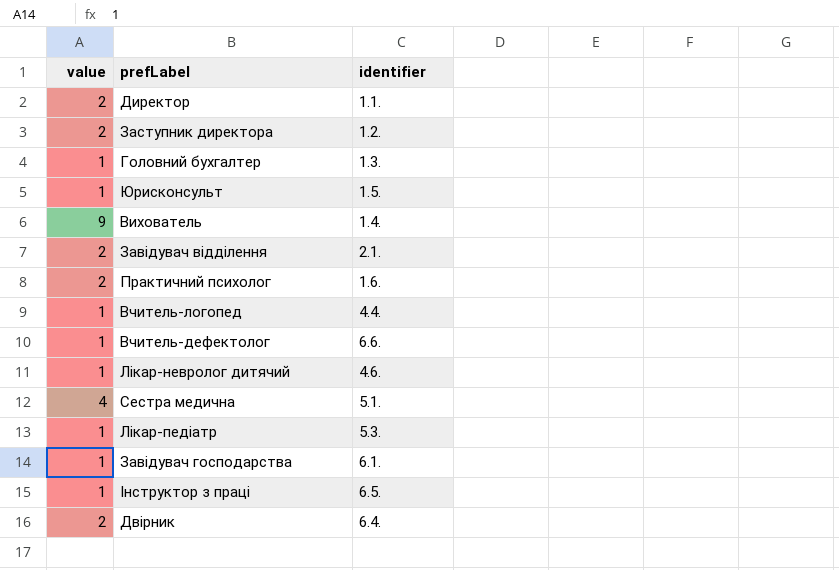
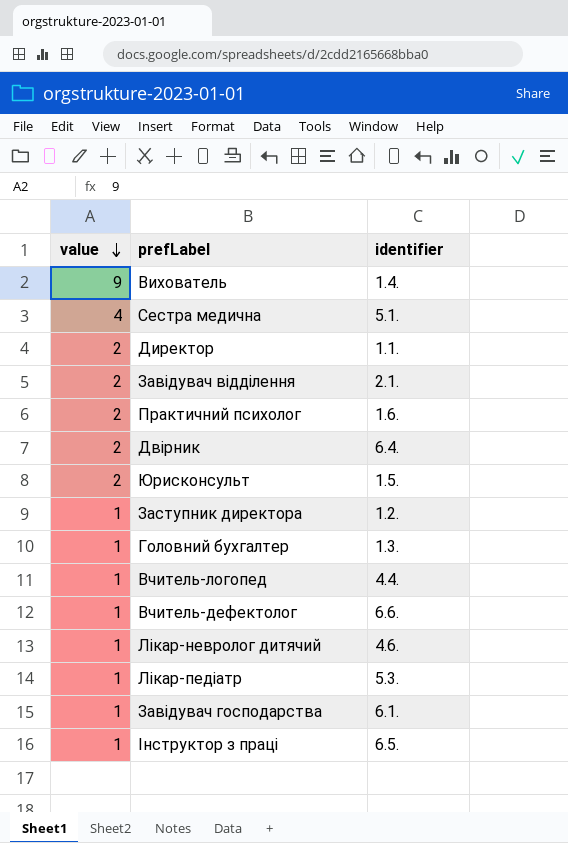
row order: none -> value descending
Юрисконсульт | value: 1 -> 2
Заступник директора | value: 2 -> 1

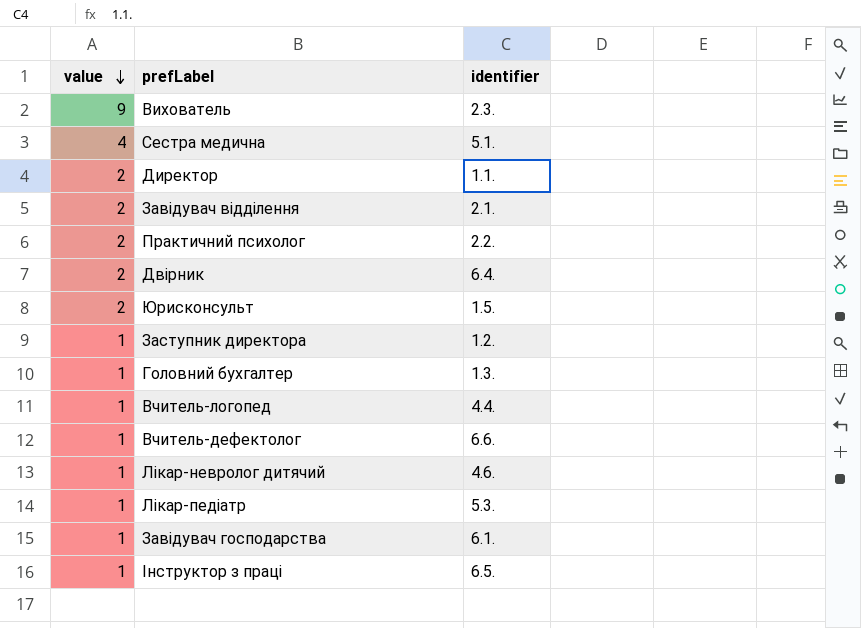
Вихователь | identifier: 1.4. -> 2.3.
Практичний психолог | identifier: 1.6. -> 2.2.

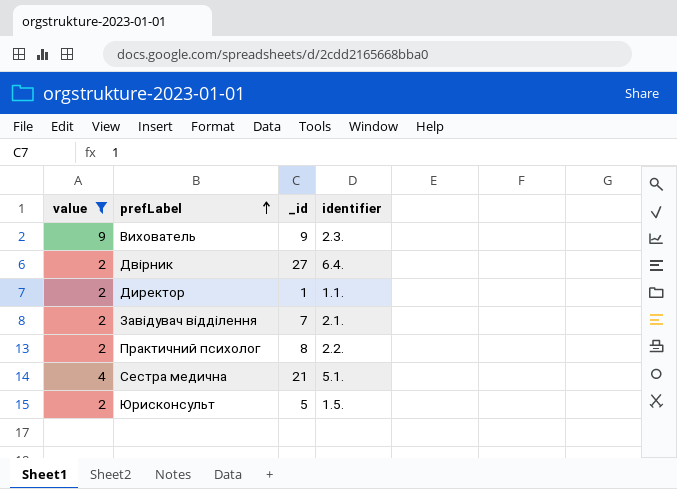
filter: none -> value != 1
row order: value descending -> prefLabel ascending
column _id | position: none -> 3

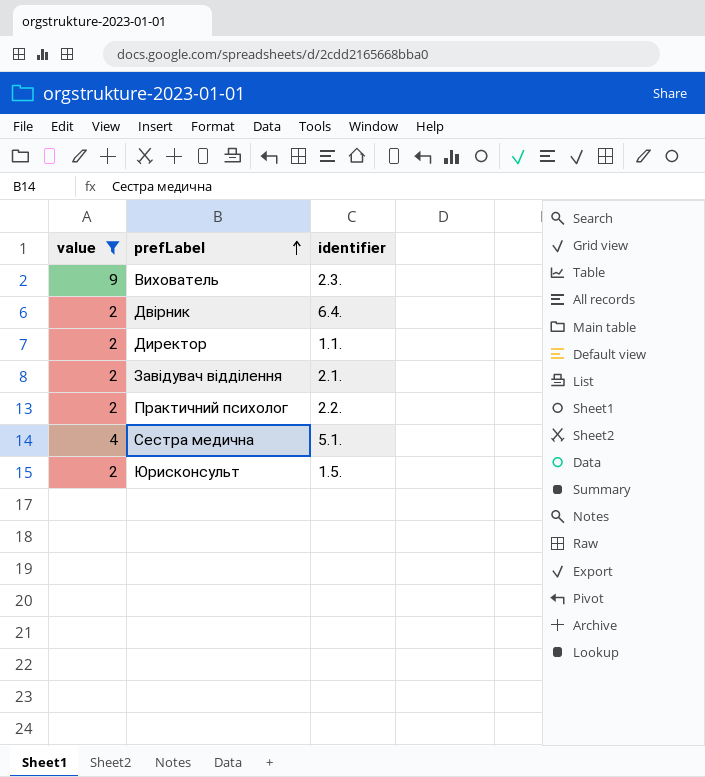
column _id | position: 3 -> none

